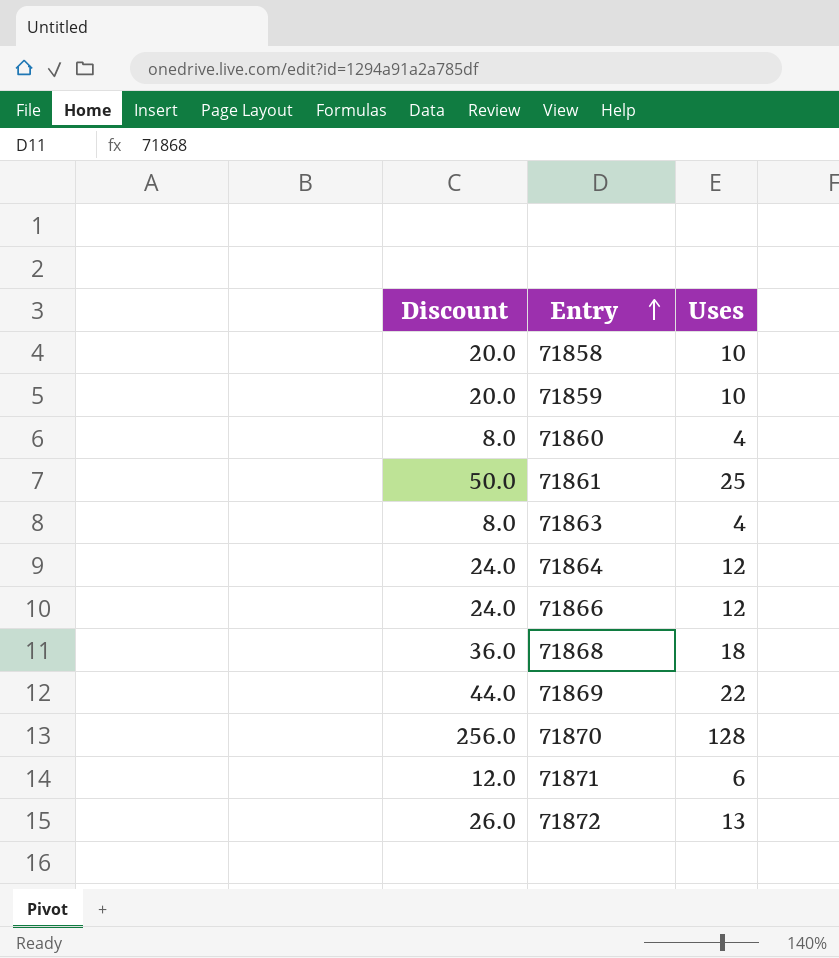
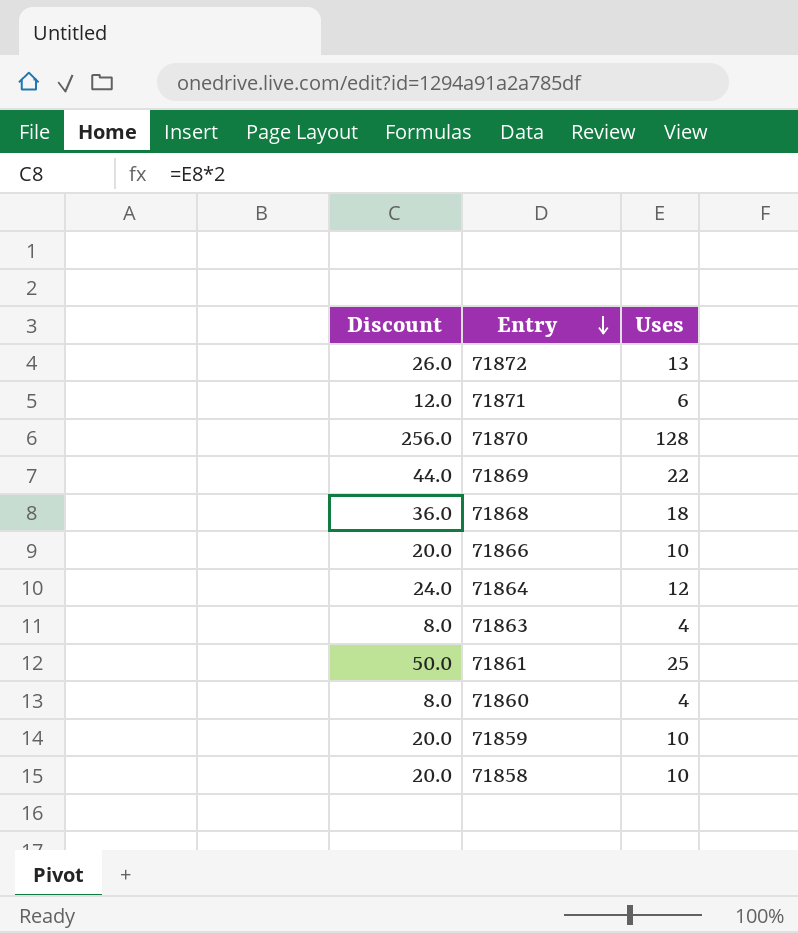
row order: Entry ascending -> Entry descending
71866 | Discount: 24.0 -> 20.0
71866 | Uses: 12 -> 10

